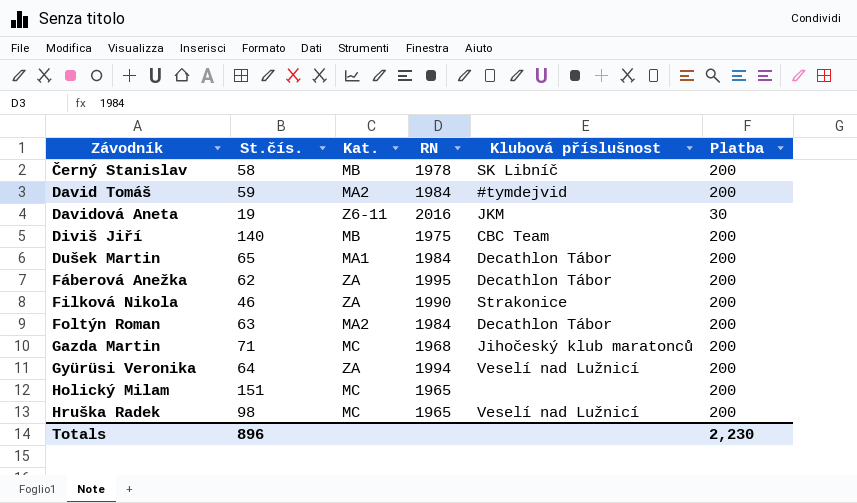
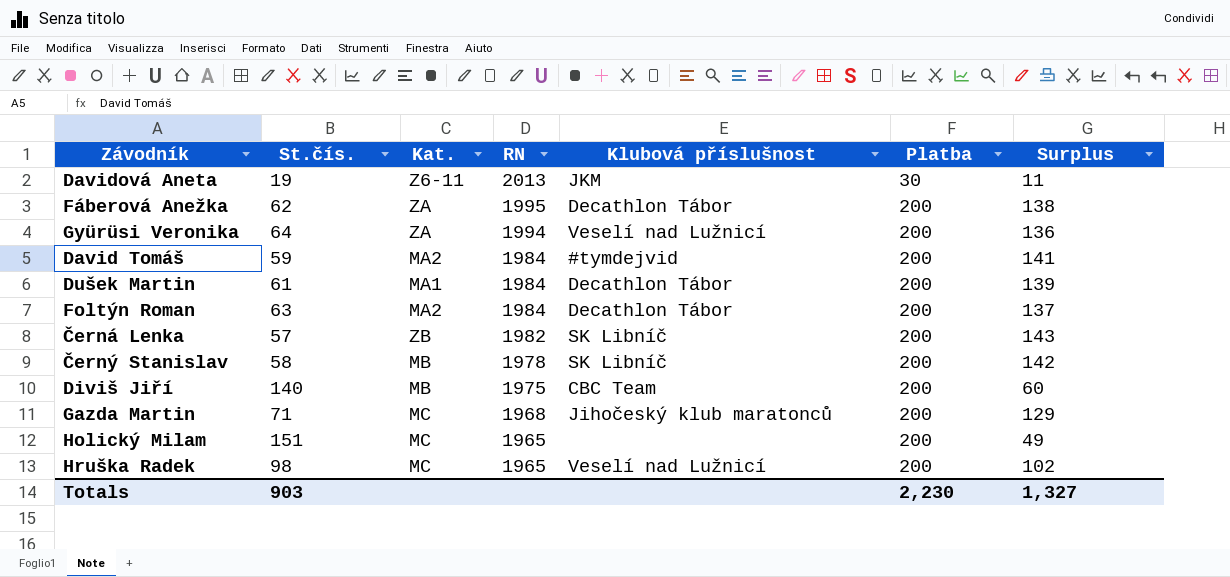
row order: Závodník ascending -> RN descending
column Surplus | formula: none -> [Platba] - [St.čís.]
row Filková Nikola: 46 | ZA | 1990 | Strakonice | 200 -> none
Davidová Aneta | RN: 2016 -> 2013
Dušek Martin | St.čís.: 65 -> 61
row Černá Lenka: none -> 57 | ZB | 1982 | SK Libníč | 200 | 143
Totals | St.čís.: 896 -> 903

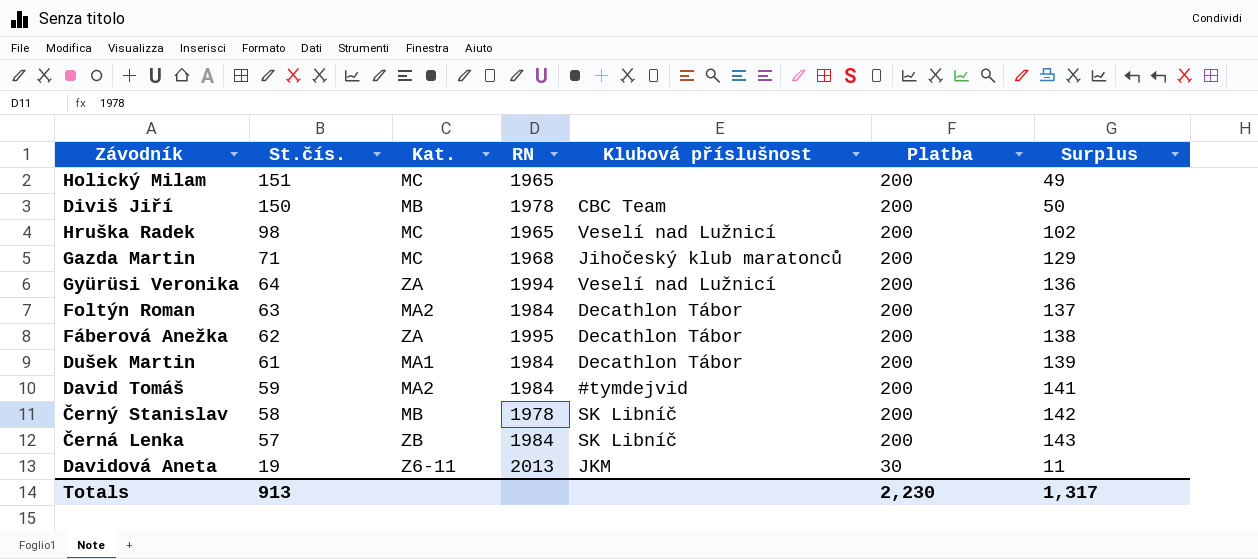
row order: RN descending -> St.čís. descending
Diviš Jiří | St.čís.: 140 -> 150
Diviš Jiří | RN: 1975 -> 1978
Diviš Jiří | Surplus: 60 -> 50
Černá Lenka | RN: 1982 -> 1984
Totals | St.čís.: 903 -> 913
Totals | Surplus: 1,327 -> 1,317

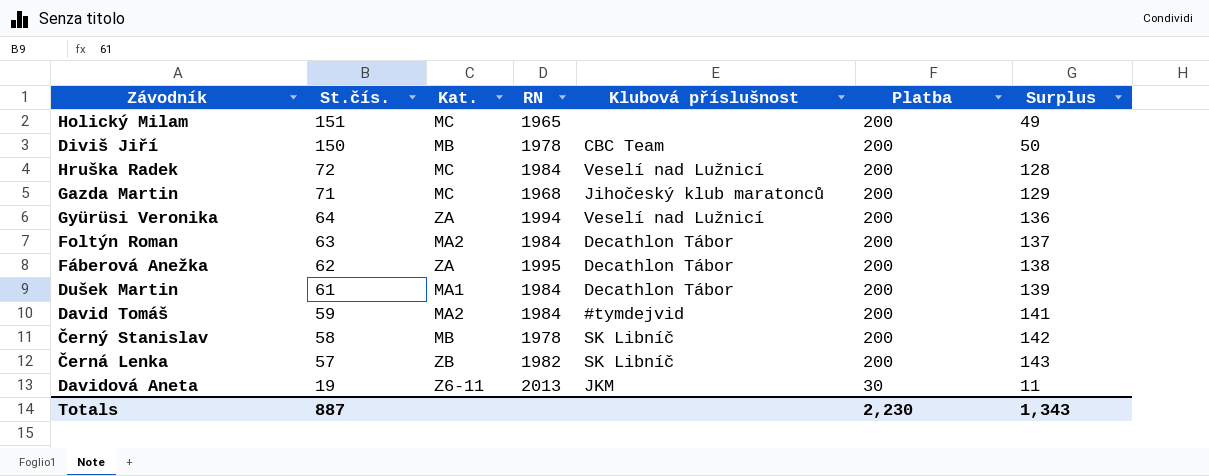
Hruška Radek | St.čís.: 98 -> 72
Hruška Radek | RN: 1965 -> 1984
Hruška Radek | Surplus: 102 -> 128
Černá Lenka | RN: 1984 -> 1982
Totals | St.čís.: 913 -> 887
Totals | Surplus: 1,317 -> 1,343

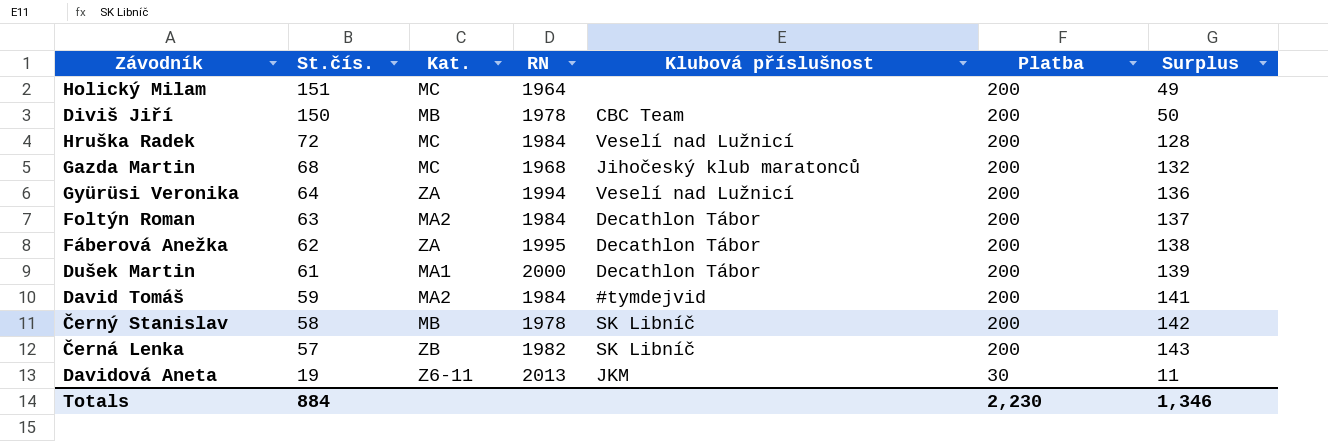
Holický Milam | RN: 1965 -> 1964
Gazda Martin | St.čís.: 71 -> 68
Gazda Martin | Surplus: 129 -> 132
Dušek Martin | RN: 1984 -> 2000
Totals | St.čís.: 887 -> 884
Totals | Surplus: 1,343 -> 1,346

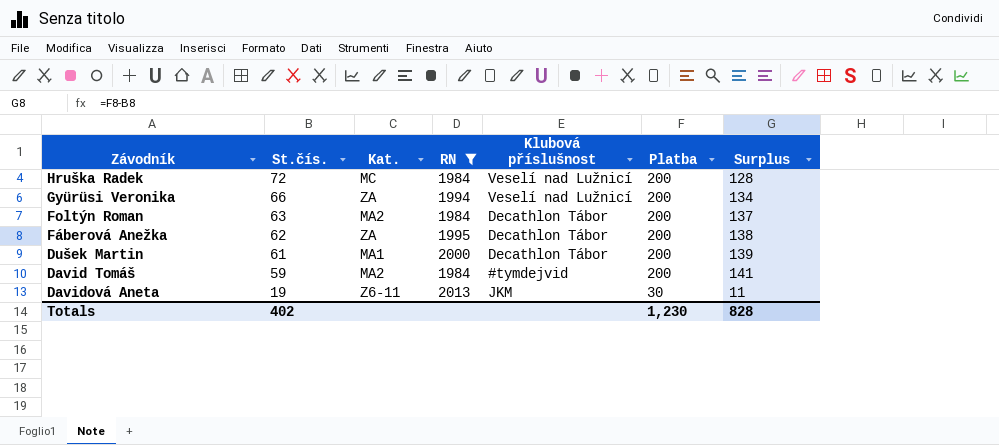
filter: none -> RN >= 1984
Gyürüsi Veronika | St.čís.: 64 -> 66
Gyürüsi Veronika | Surplus: 136 -> 134
Totals | St.čís.: 884 -> 402
Totals | Platba: 2,230 -> 1,230
Totals | Surplus: 1,346 -> 828

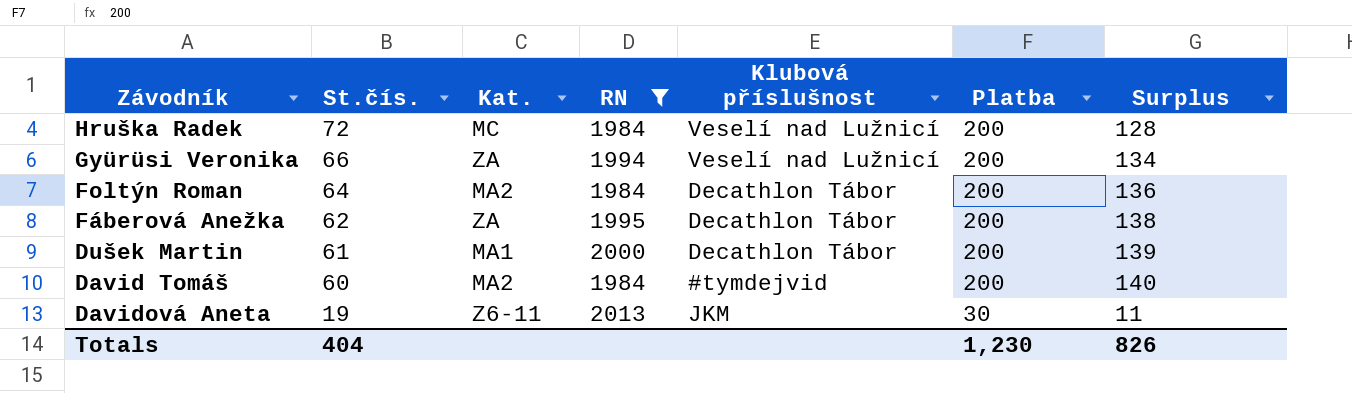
Foltýn Roman | St.čís.: 63 -> 64
Foltýn Roman | Surplus: 137 -> 136
David Tomáš | St.čís.: 59 -> 60
David Tomáš | Surplus: 141 -> 140
Totals | St.čís.: 402 -> 404
Totals | Surplus: 828 -> 826

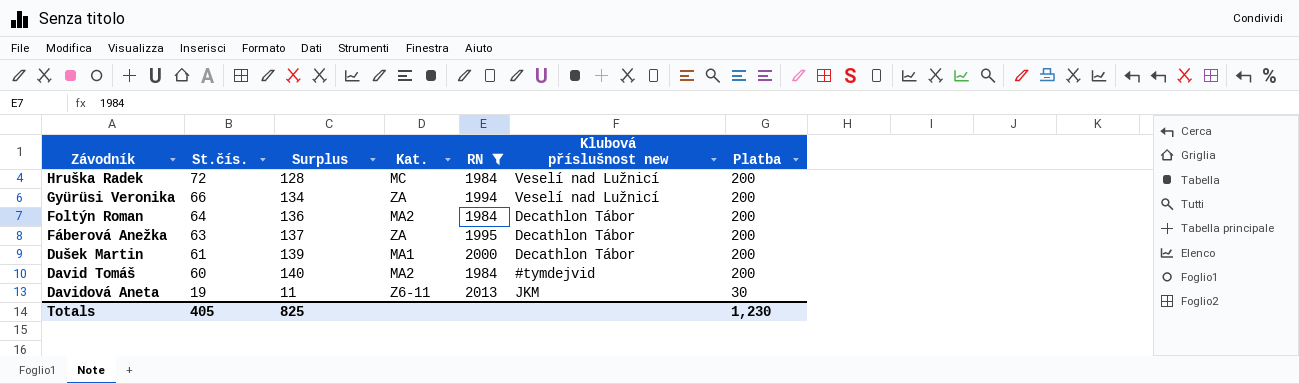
column Surplus | position: 7 -> 3
column name: Klubová příslušnost -> Klubová příslušnost new
Fáberová Anežka | St.čís.: 62 -> 63
Fáberová Anežka | Surplus: 138 -> 137
Totals | St.čís.: 404 -> 405
Totals | Surplus: 826 -> 825

